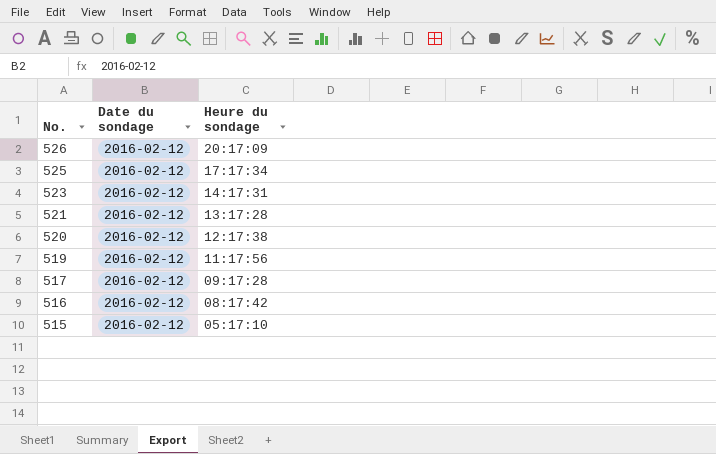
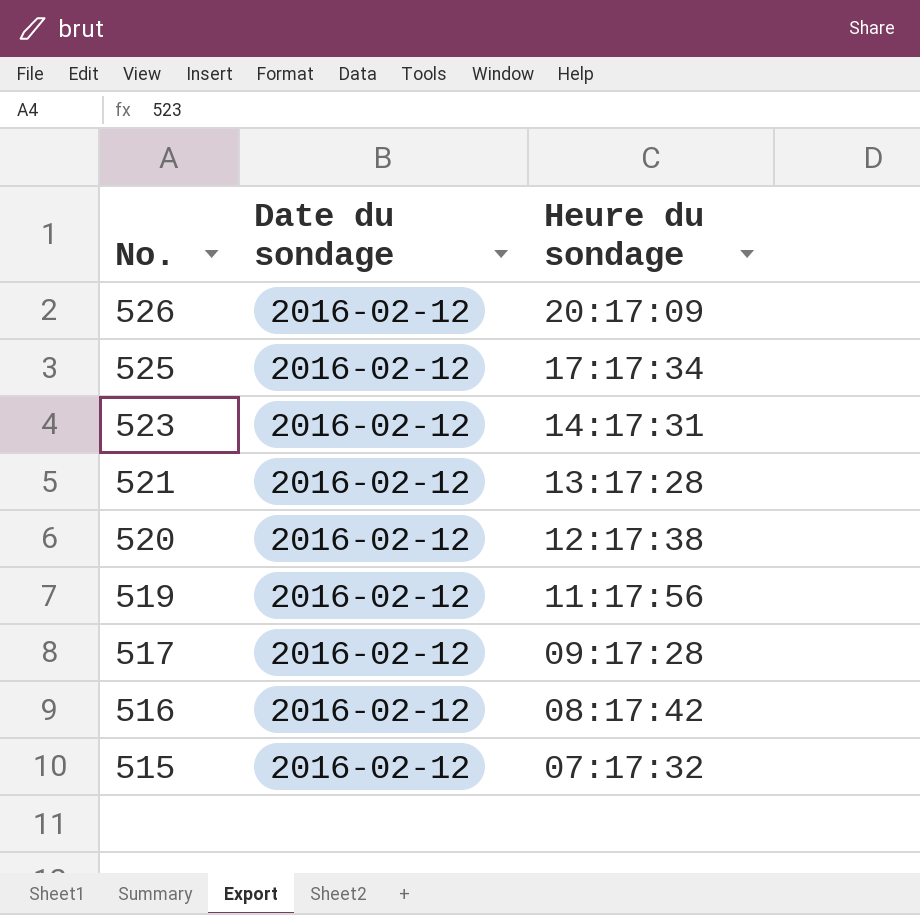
515 | Heure du sondage: 05:17:10 -> 07:17:32

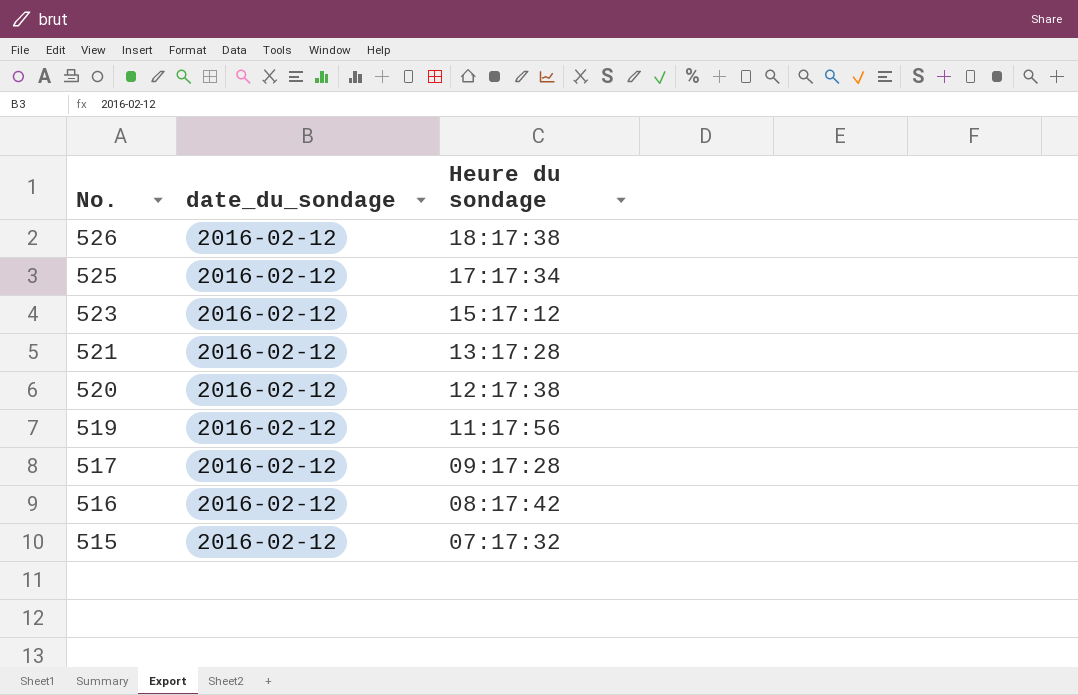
column name: Date du sondage -> date_du_sondage
526 | Heure du sondage: 20:17:09 -> 18:17:38
523 | Heure du sondage: 14:17:31 -> 15:17:12

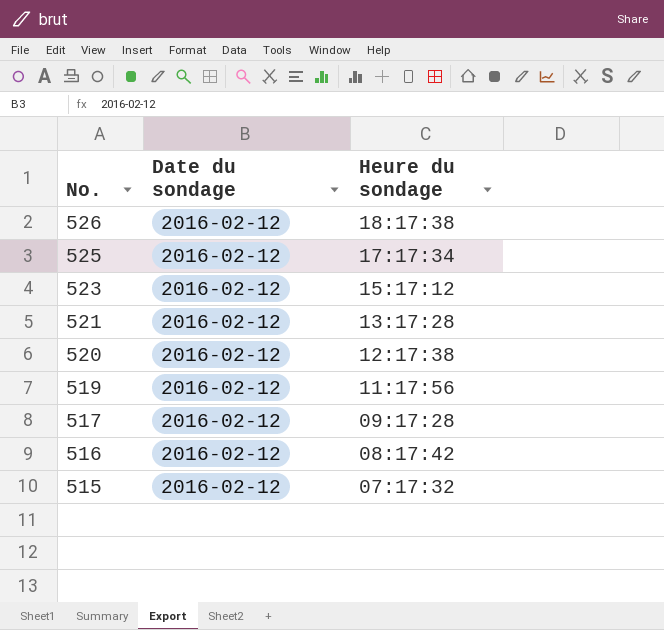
column name: date_du_sondage -> Date du sondage

